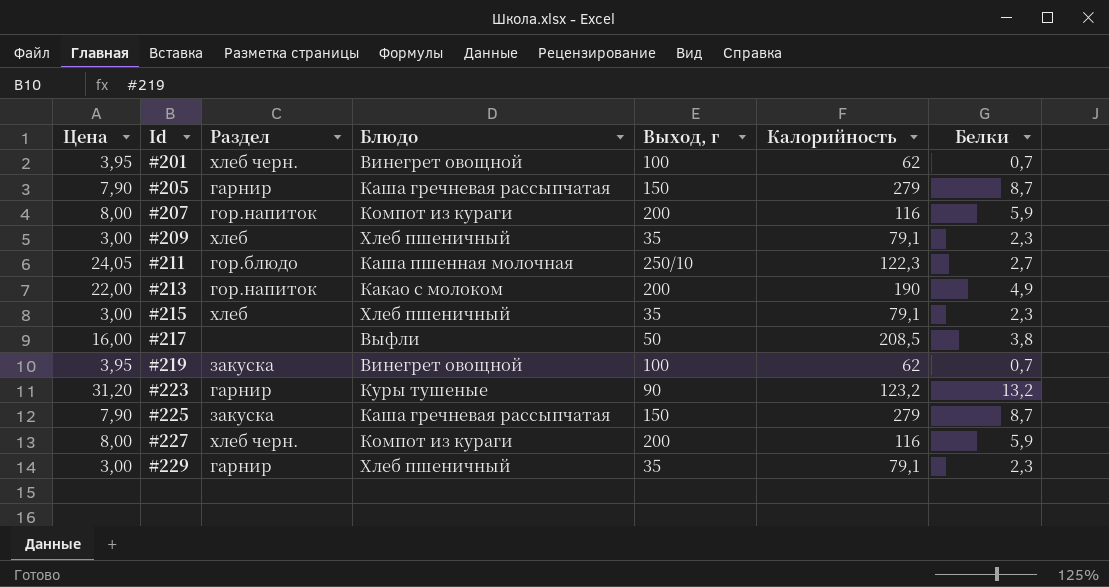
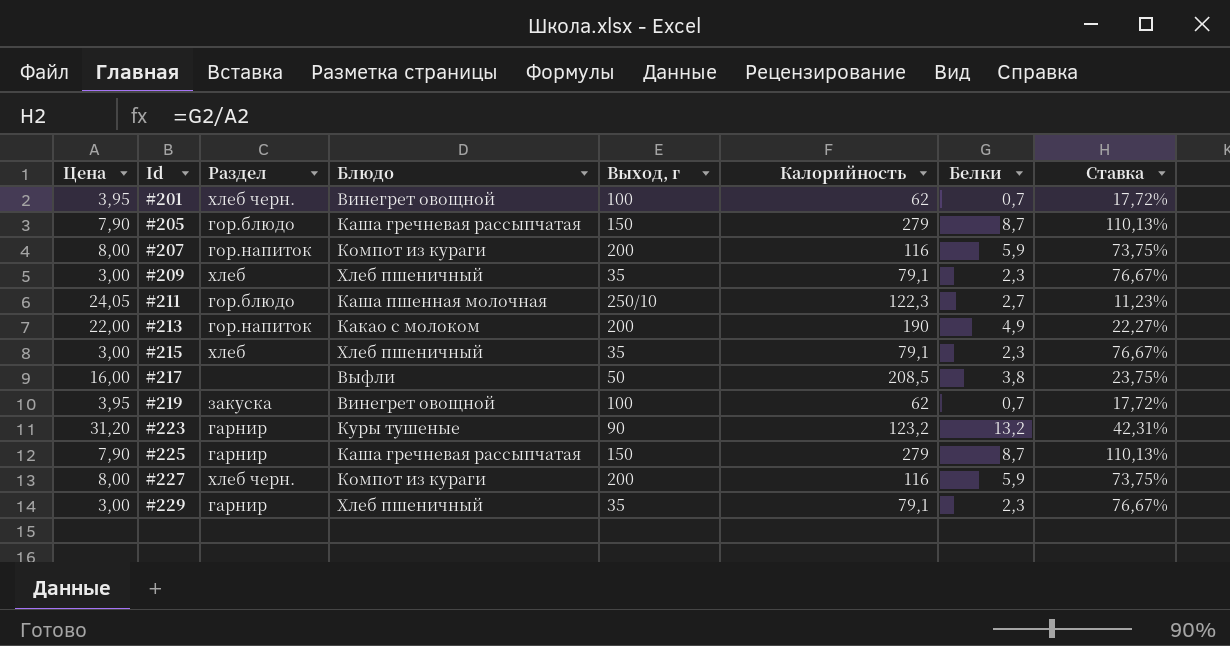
column Ставка | formula: none -> [Белки] / [Цена]
#205 | Раздел: гарнир -> гор.блюдо
#225 | Раздел: закуска -> гарнир

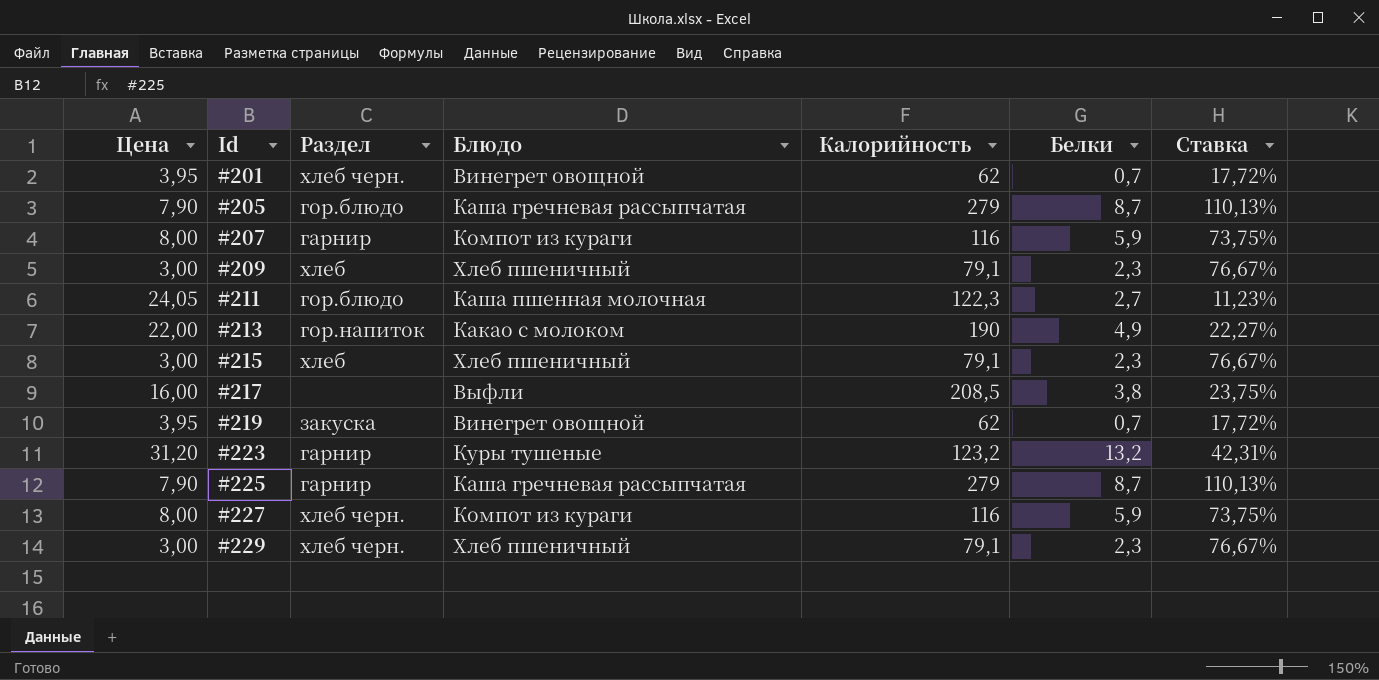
column Выход, г | position: 5 -> none
#207 | Раздел: гор.напиток -> гарнир
#229 | Раздел: гарнир -> хлеб черн.

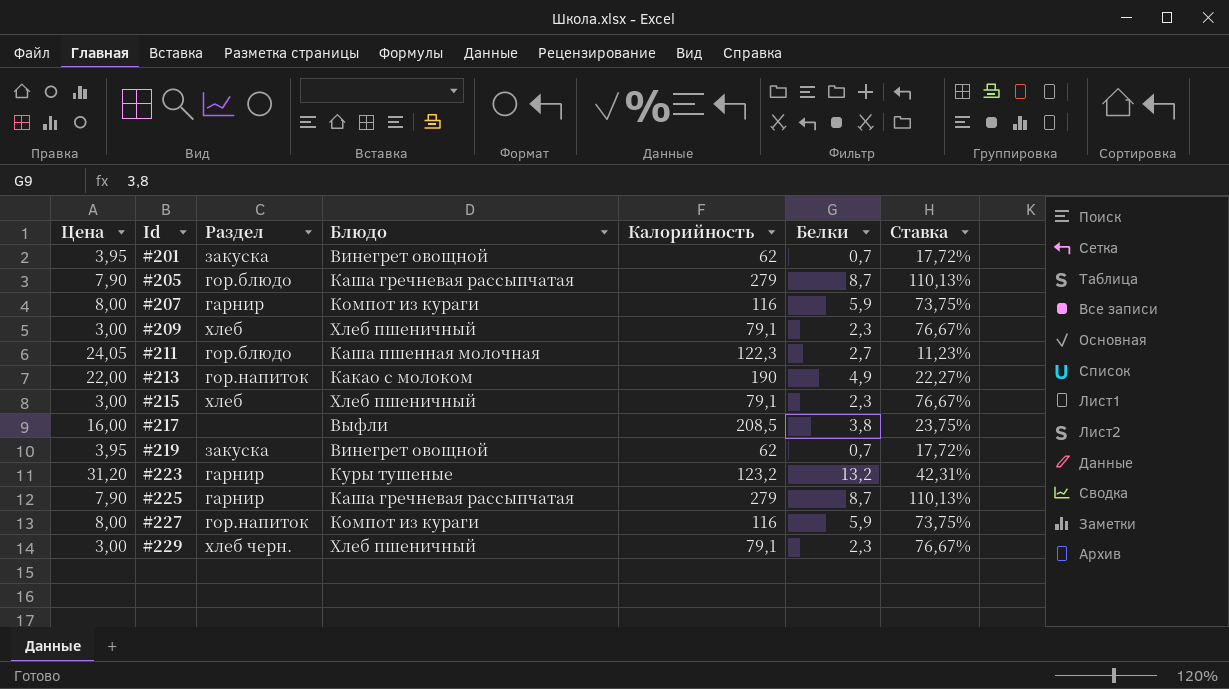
#201 | Раздел: хлеб черн. -> закуска
#227 | Раздел: хлеб черн. -> гор.напиток

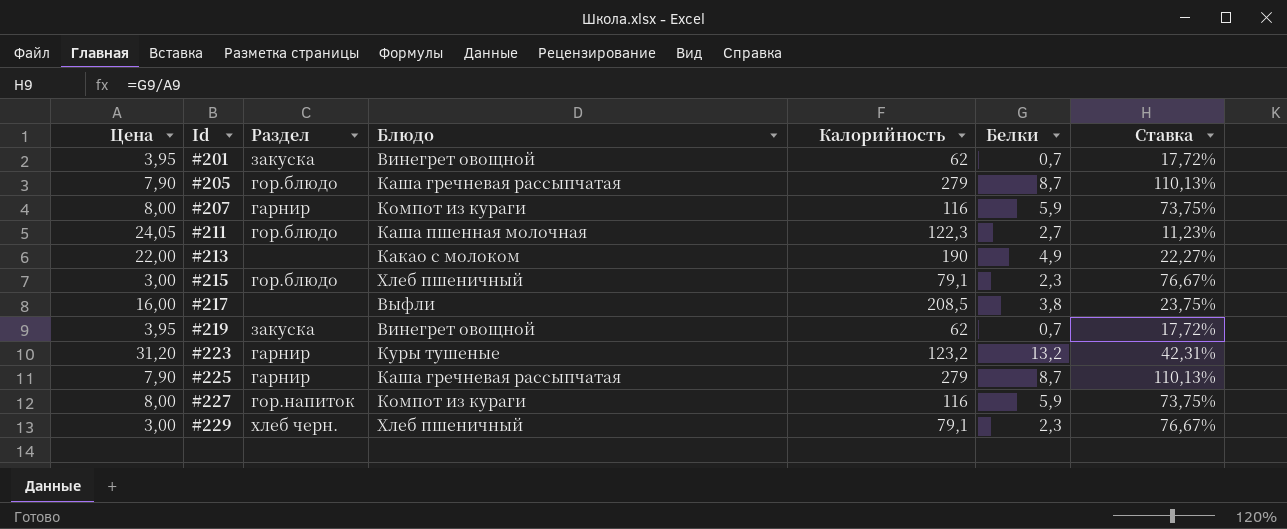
row #209: 3,00 | хлеб | Хлеб пшеничный | 79,1 | 2,3 | 76,67% -> none
#213 | Раздел: гор.напиток -> none
#215 | Раздел: хлеб -> гор.блюдо

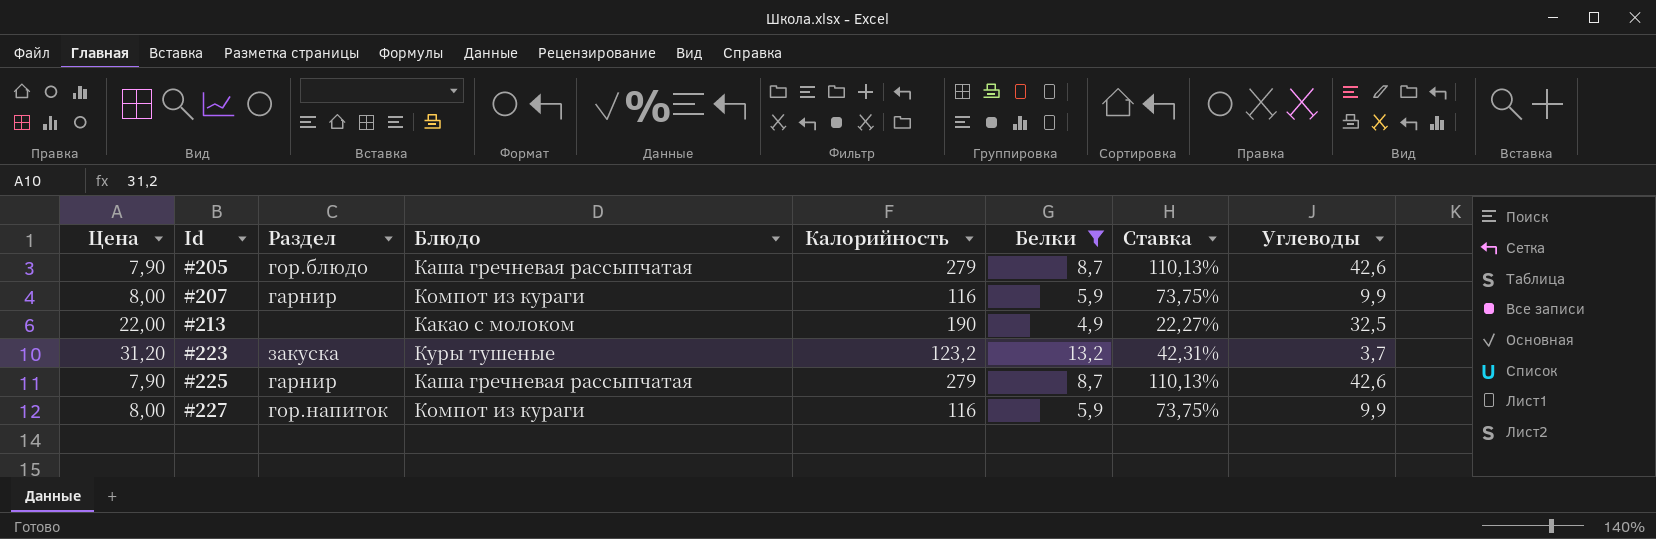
filter: none -> Белки >= 4,9
column Углеводы | position: none -> 8
#223 | Раздел: гарнир -> закуска

